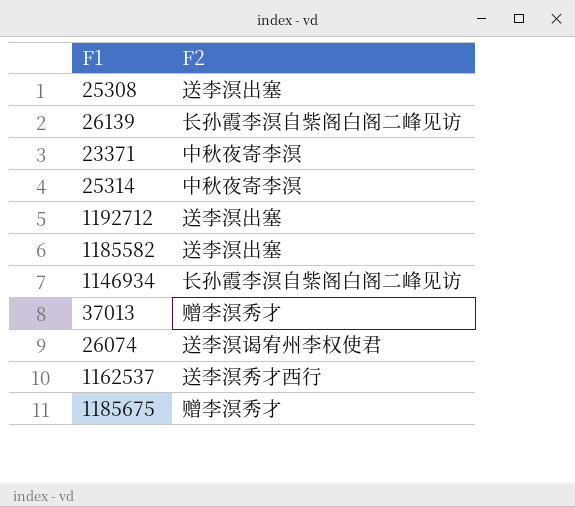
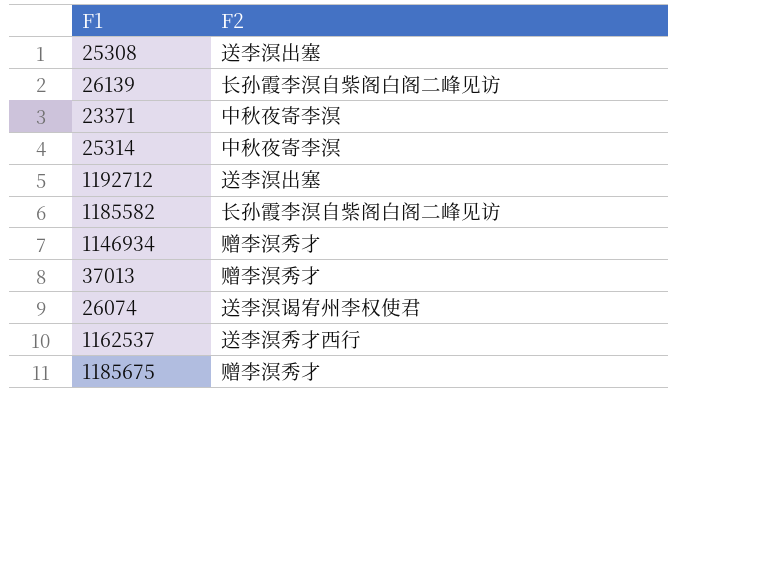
1185582 | F2: 送李溟出塞 -> 长孙霞李溟自紫阁白阁二峰见访
1146934 | F2: 长孙霞李溟自紫阁白阁二峰见访 -> 赠李溟秀才

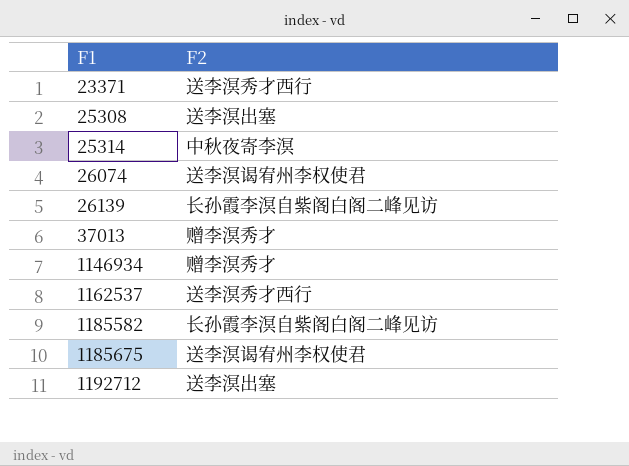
row order: none -> F1 ascending
23371 | F2: 中秋夜寄李溟 -> 送李溟秀才西行
1185675 | F2: 赠李溟秀才 -> 送李溟谒宥州李权使君

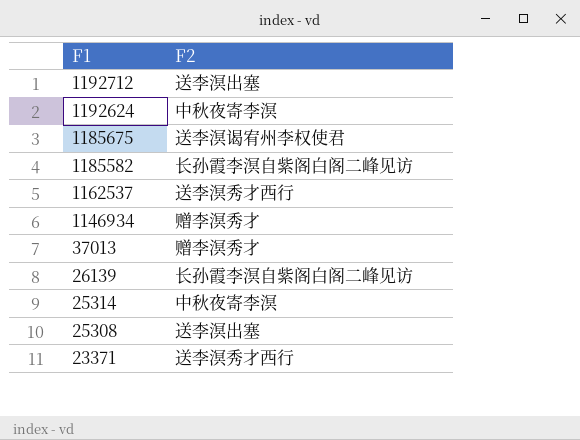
row order: F1 ascending -> F1 descending
row 26074: 送李溟谒宥州李权使君 -> none
row 1192624: none -> 中秋夜寄李溟

